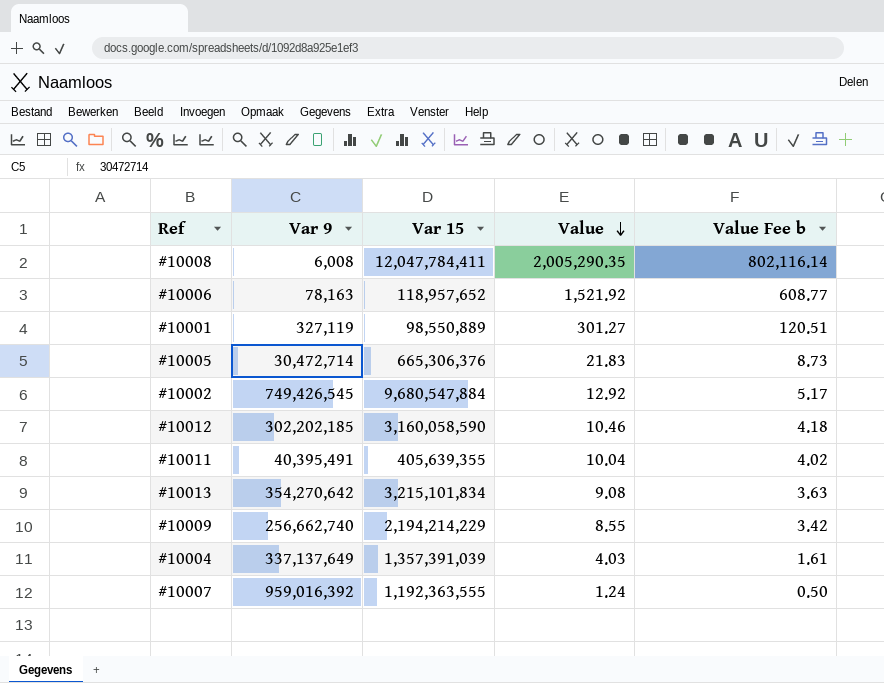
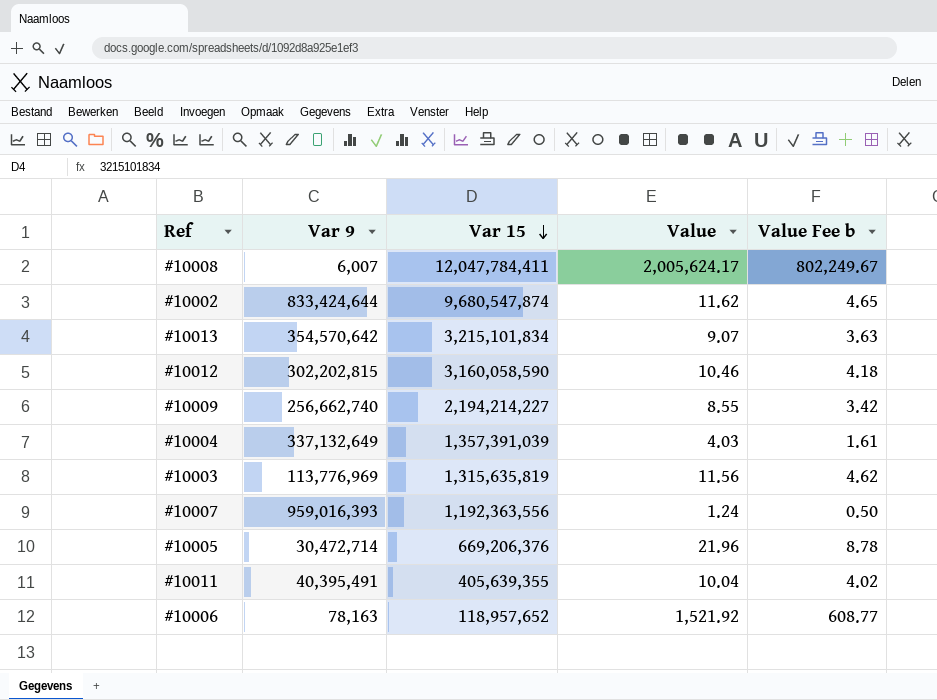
row order: Value descending -> Var 15 descending
row #10001: 327,119 | 98,550,889 | 301.27 | 120.51 -> none
#10008 | Var 9: 6,008 -> 6,007
#10008 | Value: 2,005,290.35 -> 2,005,624.17
#10008 | Value Fee b: 802,116.14 -> 802,249.67
#10002 | Var 9: 749,426,545 -> 833,424,644
#10002 | Var 15: 9,680,547,884 -> 9,680,547,874
#10002 | Value: 12.92 -> 11.62
#10002 | Value Fee b: 5.17 -> 4.65
#10013 | Var 9: 354,270,642 -> 354,570,642
#10013 | Value: 9.08 -> 9.07
#10012 | Var 9: 302,202,185 -> 302,202,815
#10009 | Var 15: 2,194,214,229 -> 2,194,214,227
#10004 | Var 9: 337,137,649 -> 337,132,649
row #10003: none -> 113,776,969 | 1,315,635,819 | 11.56 | 4.62
#10007 | Var 9: 959,016,392 -> 959,016,393
#10007 | Var 15: 1,192,363,555 -> 1,192,363,556
#10005 | Var 15: 665,306,376 -> 669,206,376
#10005 | Value: 21.83 -> 21.96
#10005 | Value Fee b: 8.73 -> 8.78

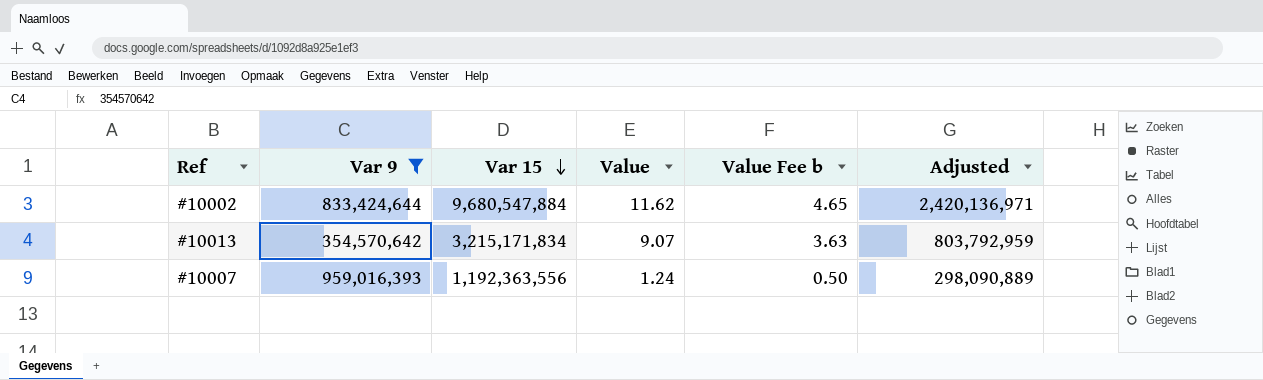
filter: none -> Var 9 >= 354,570,642
column Adjusted | formula: none -> [Var 15] * 0.25
#10002 | Var 15: 9,680,547,874 -> 9,680,547,884
#10013 | Var 15: 3,215,101,834 -> 3,215,171,834

